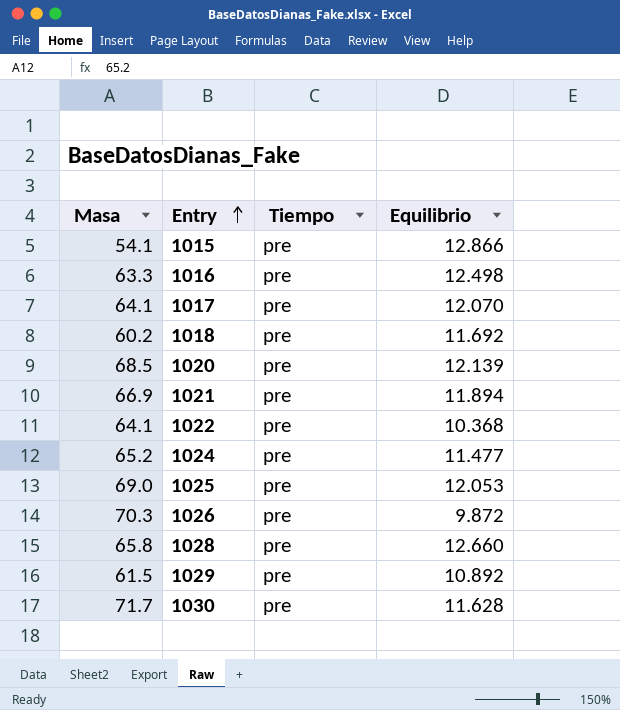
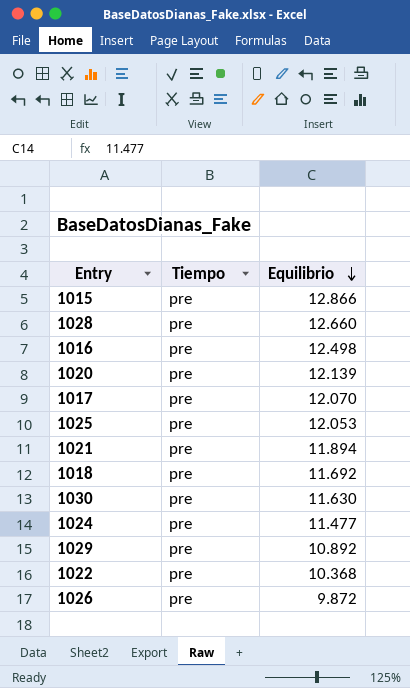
row order: Entry ascending -> Equilibrio descending
column Masa | position: 1 -> none
1030 | Equilibrio: 11.628 -> 11.630

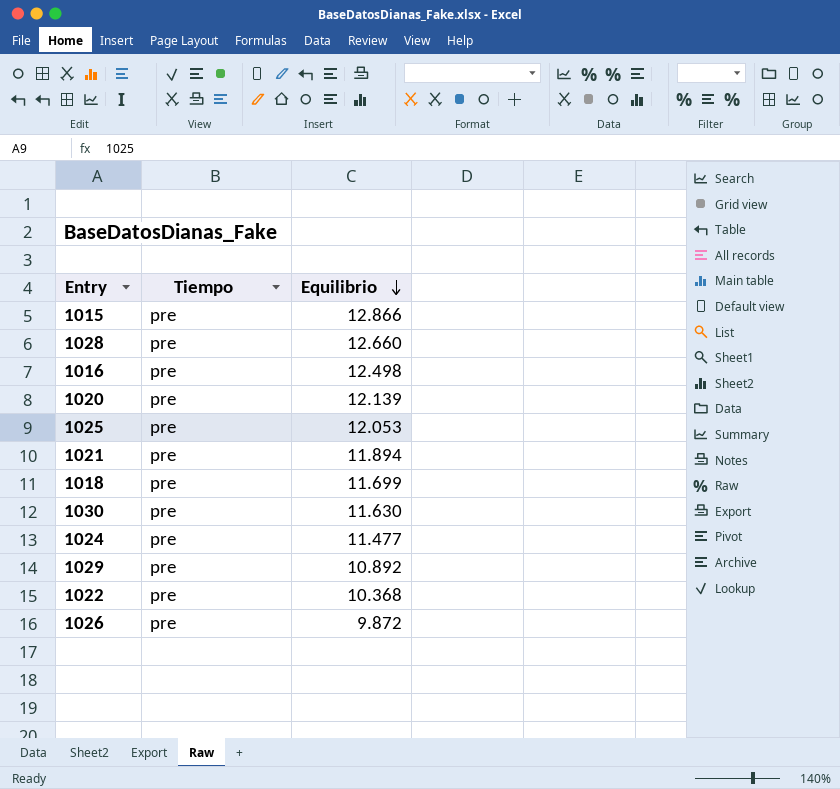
row 1017: pre | 12.070 -> none
1018 | Equilibrio: 11.692 -> 11.699

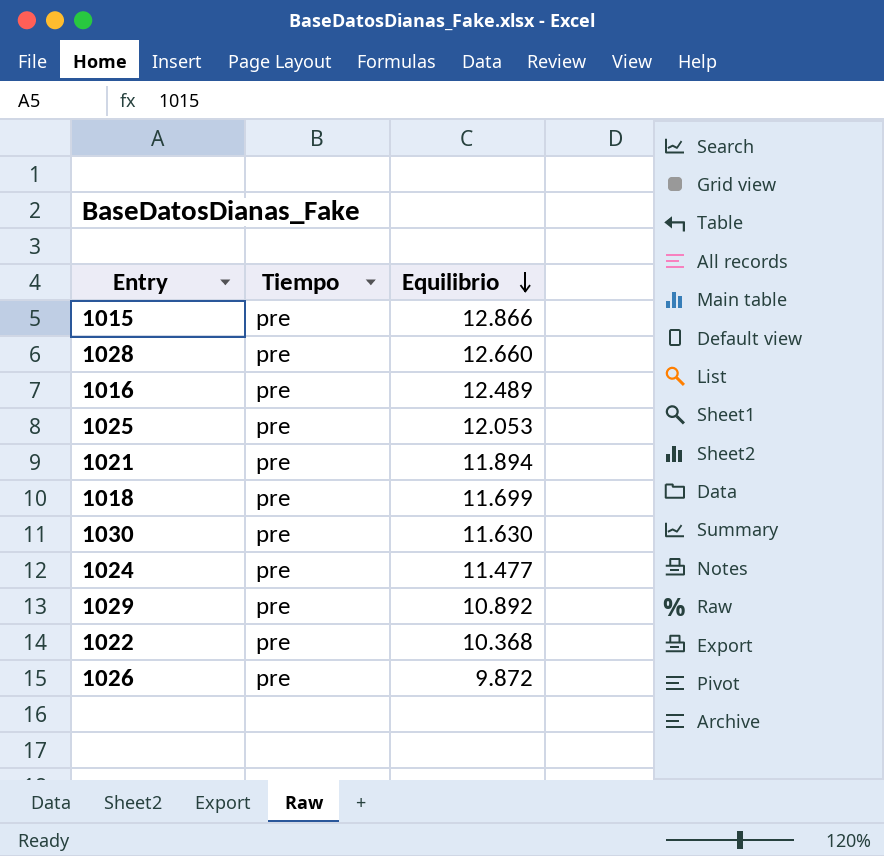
row 1020: pre | 12.139 -> none
1016 | Equilibrio: 12.498 -> 12.489

